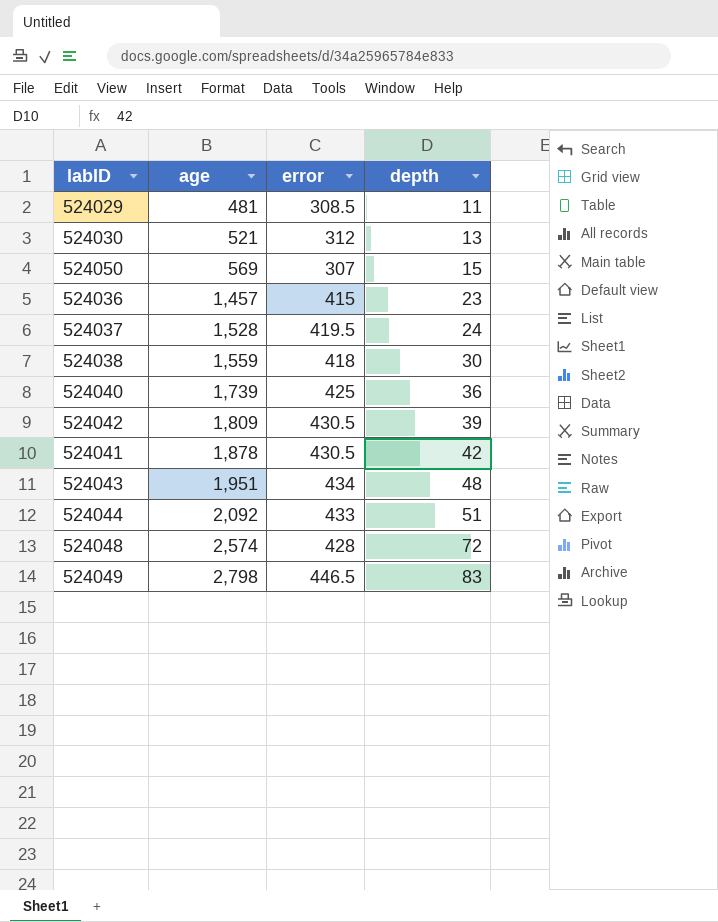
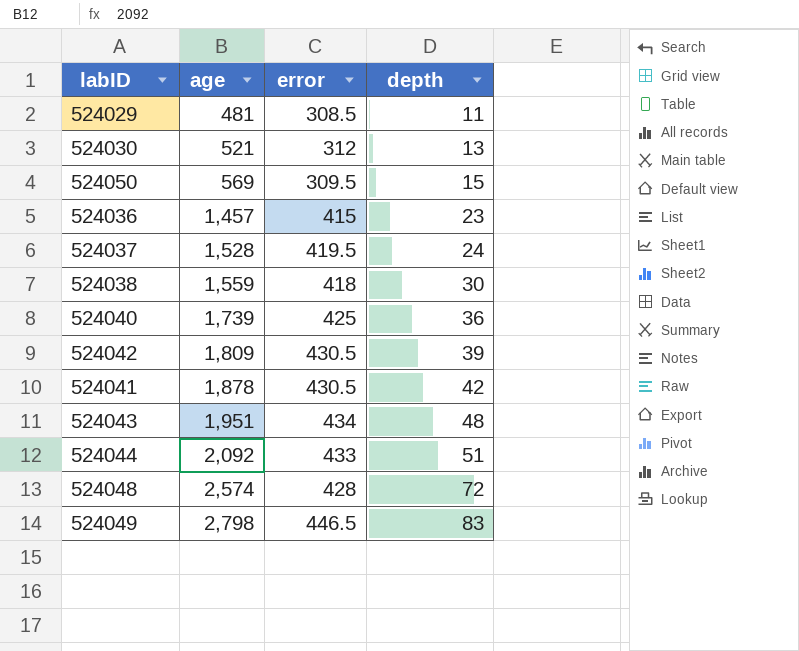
524050 | error: 307 -> 309.5

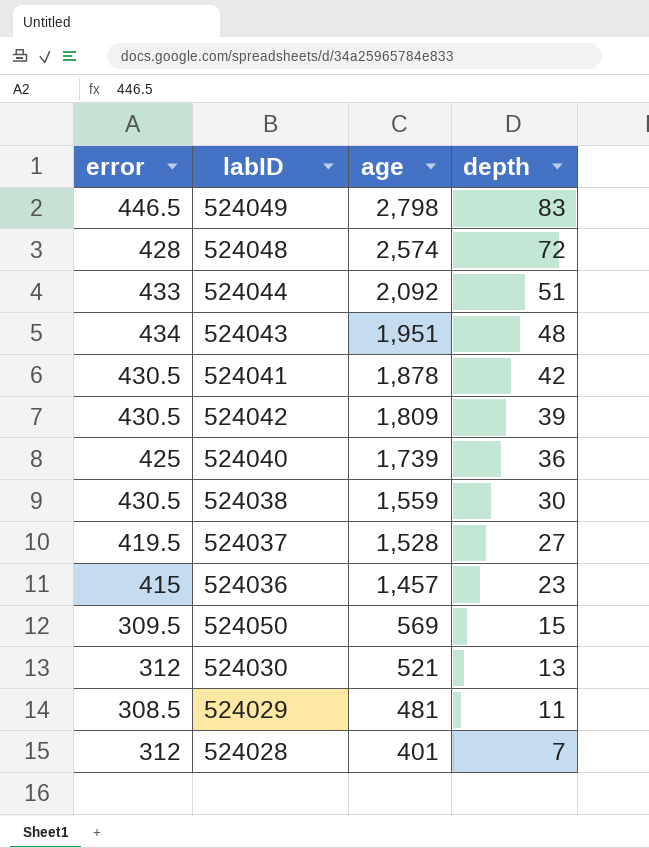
row order: age ascending -> age descending
column error | position: 3 -> 1
524038 | error: 418 -> 430.5
524037 | depth: 24 -> 27
row 524028: none -> 312 | 401 | 7

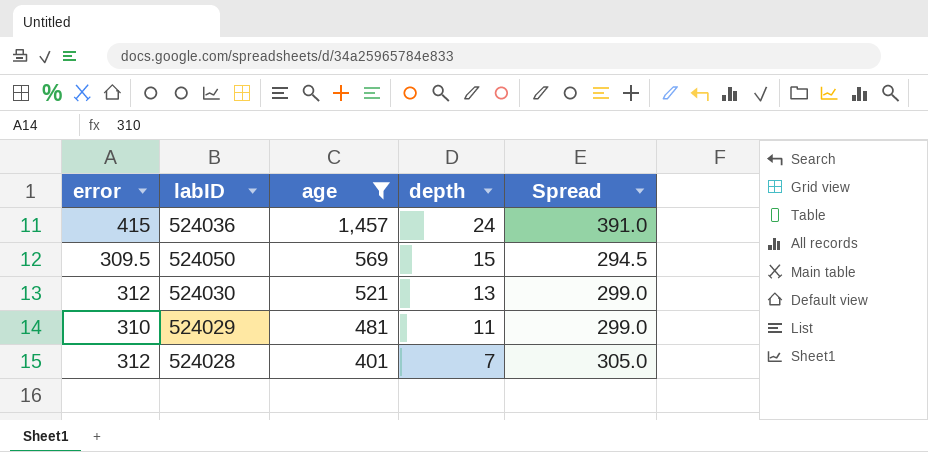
filter: none -> age <= 1,457
column Spread | formula: none -> [error] - [depth]
524036 | depth: 23 -> 24
524029 | error: 308.5 -> 310

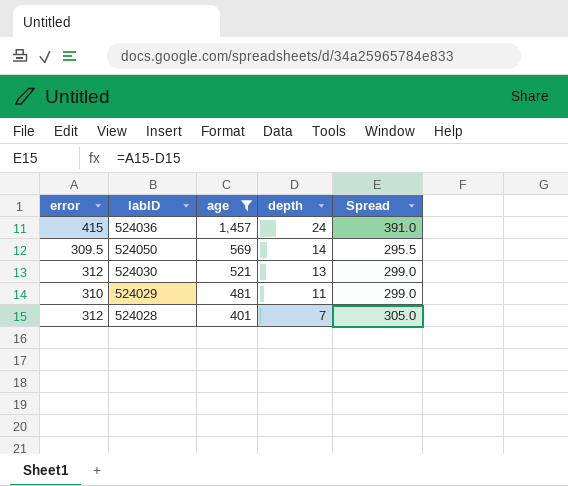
524050 | depth: 15 -> 14
524050 | Spread: 294.5 -> 295.5

